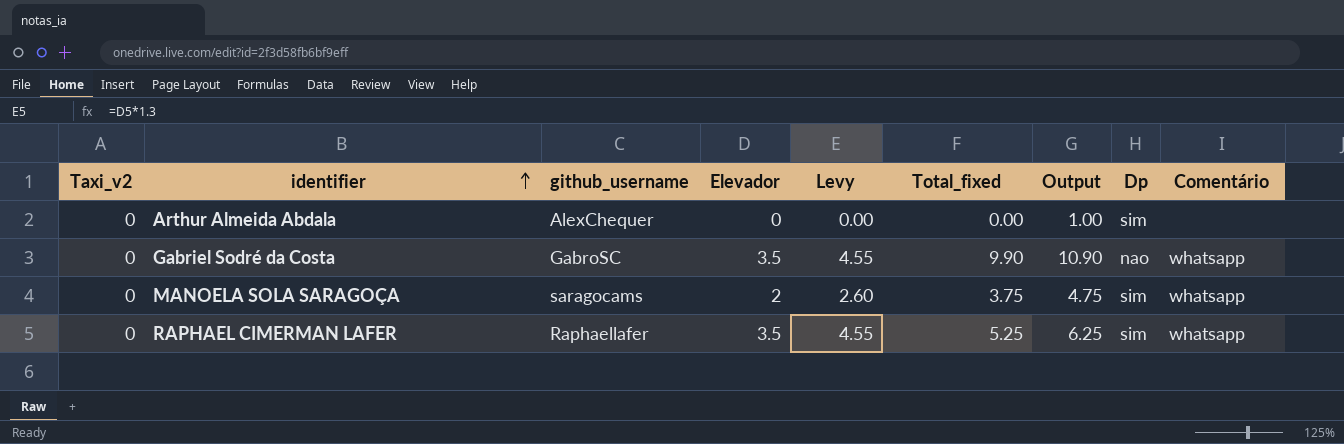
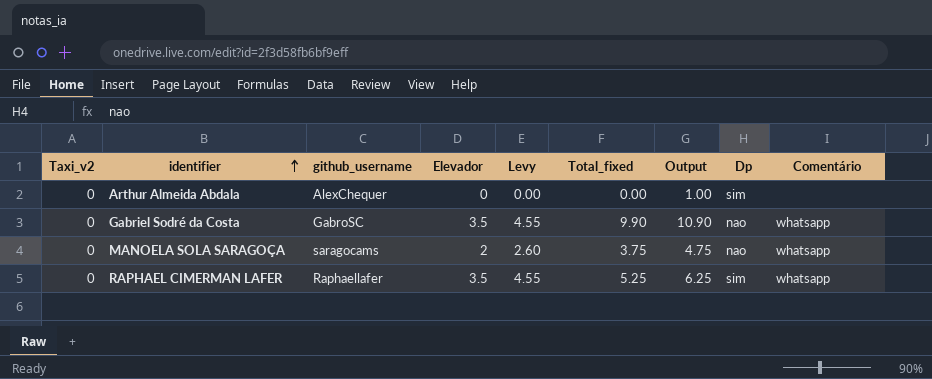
MANOELA SOLA SARAGOÇA | Dp: sim -> nao

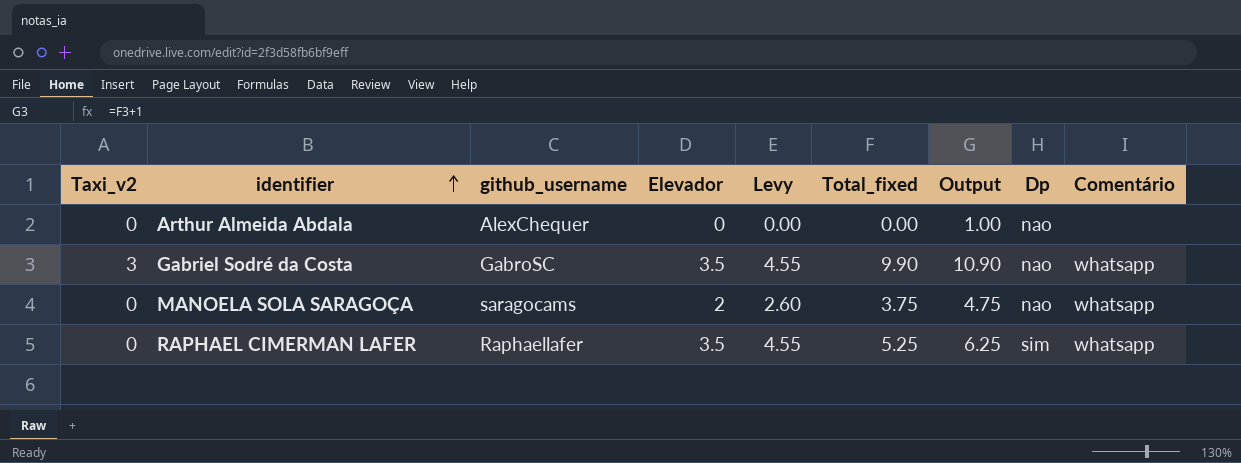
Arthur Almeida Abdala | Dp: sim -> nao
Gabriel Sodré da Costa | Taxi_v2: 0 -> 3

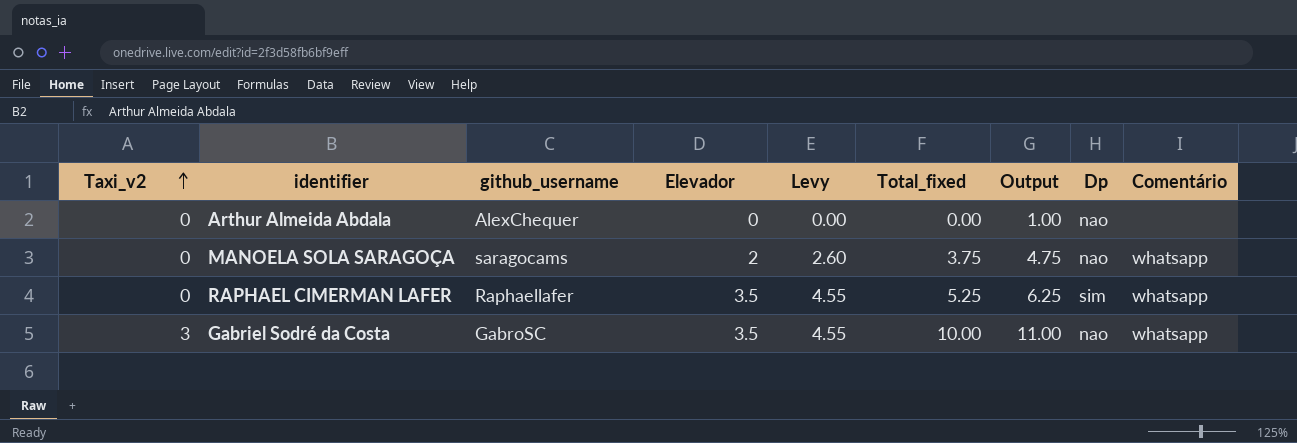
row order: identifier ascending -> Taxi_v2 ascending
Gabriel Sodré da Costa | Total_fixed: 9.90 -> 10.00
Gabriel Sodré da Costa | Output: 10.90 -> 11.00

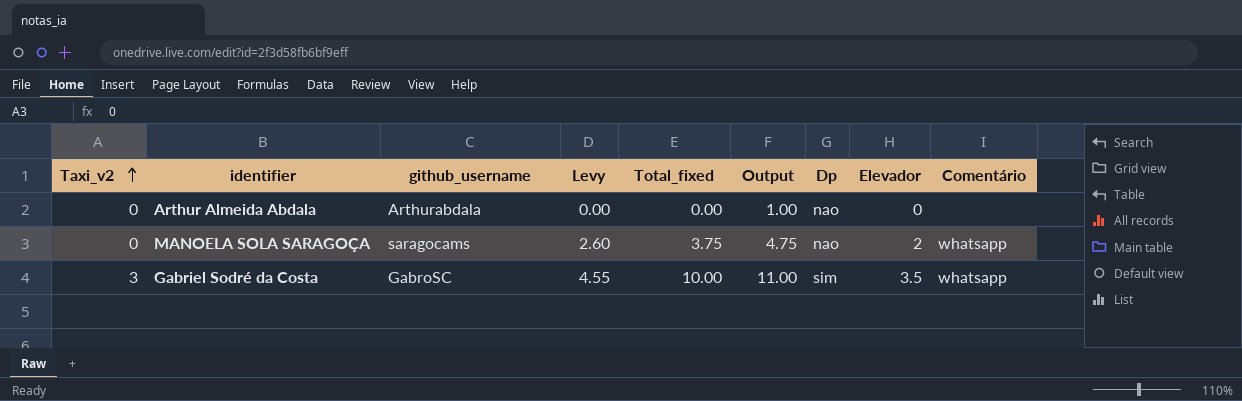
column Elevador | position: 4 -> 8
row RAPHAEL CIMERMAN LAFER: 0 | Raphaellafer | 3.5 | 4.55 | 5.25 | 6.25 | sim | whatsapp -> none
Arthur Almeida Abdala | github_username: AlexChequer -> Arthurabdala
Gabriel Sodré da Costa | Dp: nao -> sim

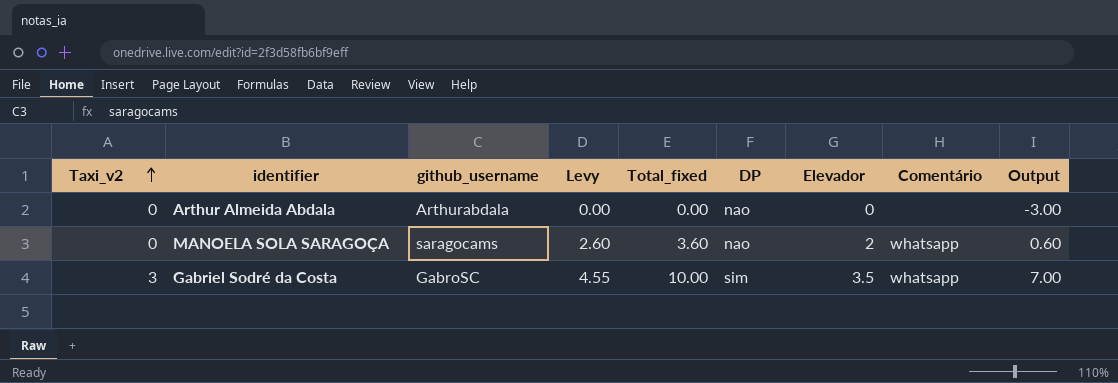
column name: Dp -> DP
column Output | formula: [Total_fixed] + 1 -> [Total_fixed] - 3
column Output | position: 6 -> 9
MANOELA SOLA SARAGOÇA | Total_fixed: 3.75 -> 3.60

